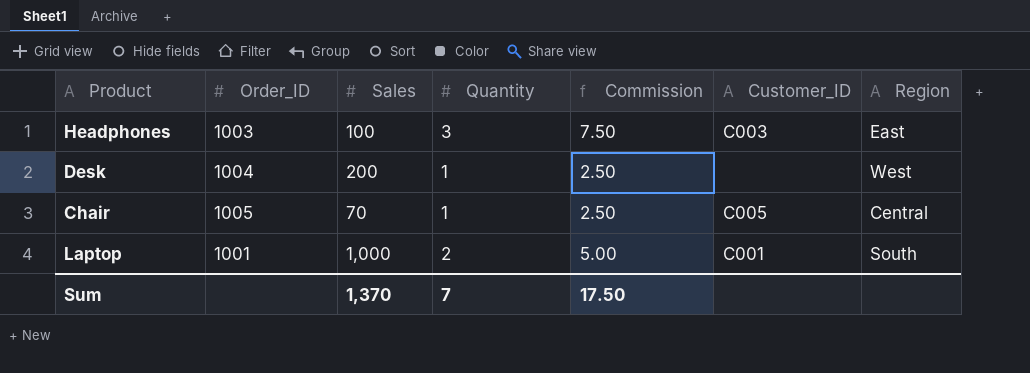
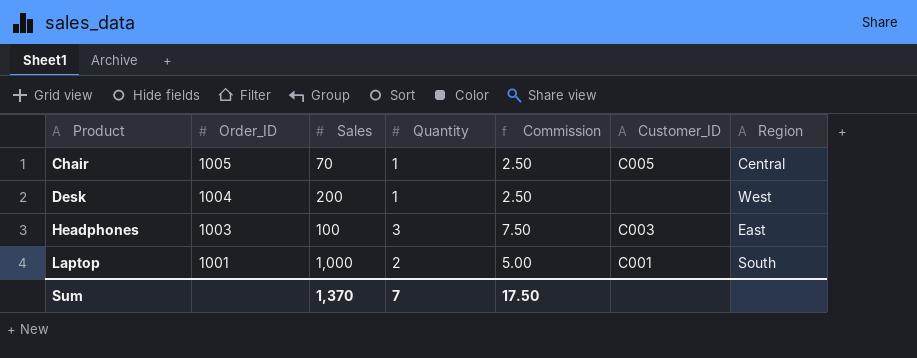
row order: none -> Product ascending

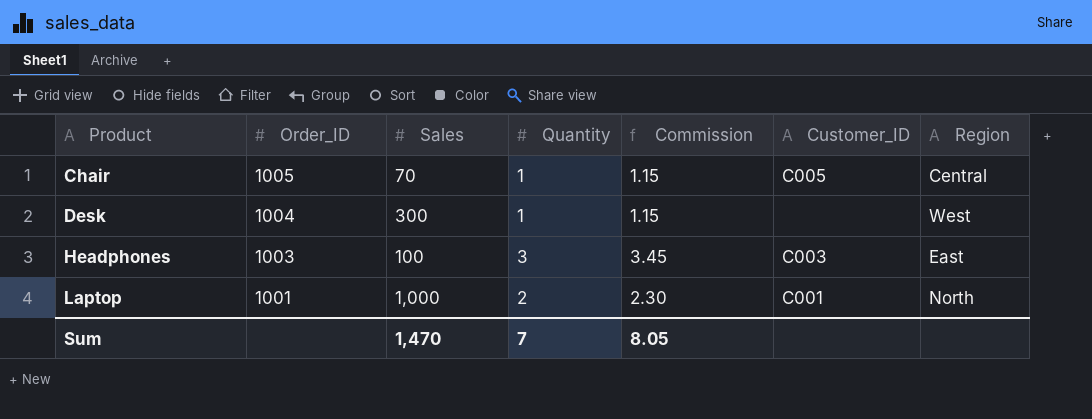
column Commission | formula: [Quantity] * 2.5 -> [Quantity] * 1.15
Desk | Sales: 200 -> 300
Laptop | Region: South -> North
Sum | Sales: 1,370 -> 1,470
Sum | Commission: 17.50 -> 8.05

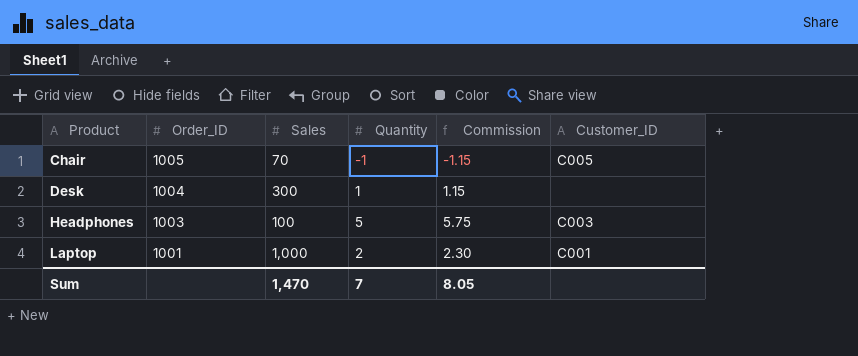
column Region | position: 7 -> none
Chair | Quantity: 1 -> -1
Chair | Commission: 1.15 -> -1.15
Headphones | Quantity: 3 -> 5
Headphones | Commission: 3.45 -> 5.75

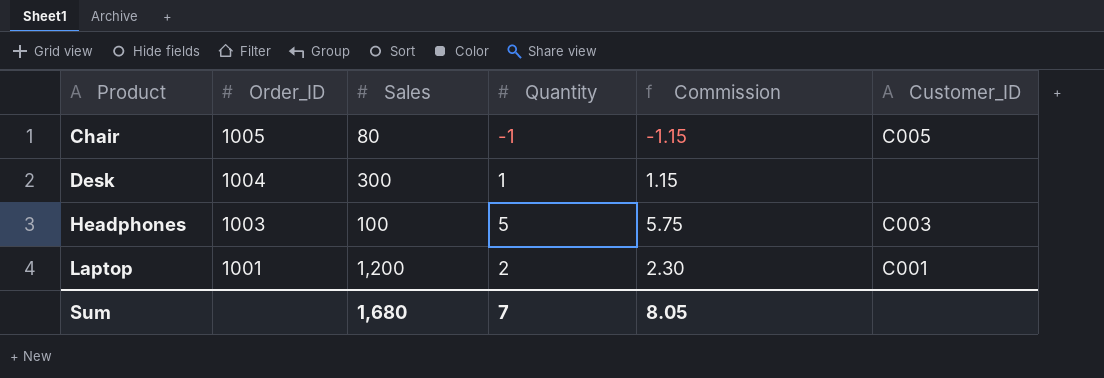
Chair | Sales: 70 -> 80
Laptop | Sales: 1,000 -> 1,200
Sum | Sales: 1,470 -> 1,680

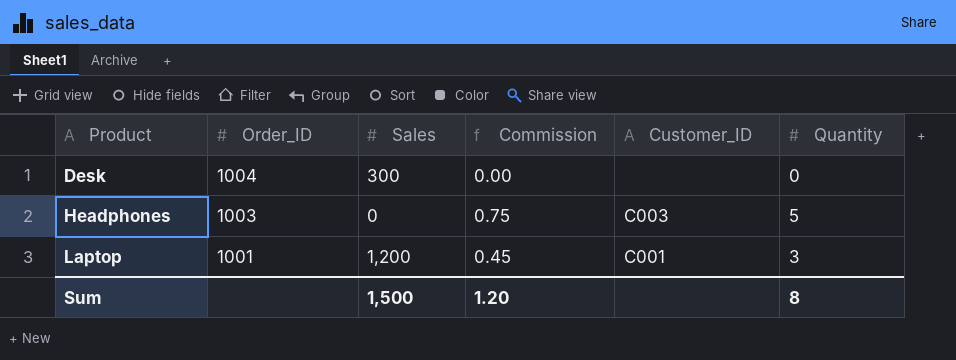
column Commission | formula: [Quantity] * 1.15 -> [Quantity] * 0.15
column Quantity | position: 4 -> 6
row Chair: 1005 | 80 | -1 | -1.15 | C005 -> none
Desk | Quantity: 1 -> 0
Headphones | Sales: 100 -> 0
Laptop | Quantity: 2 -> 3
Sum | Sales: 1,680 -> 1,500
Sum | Commission: 8.05 -> 1.20
Sum | Quantity: 7 -> 8

